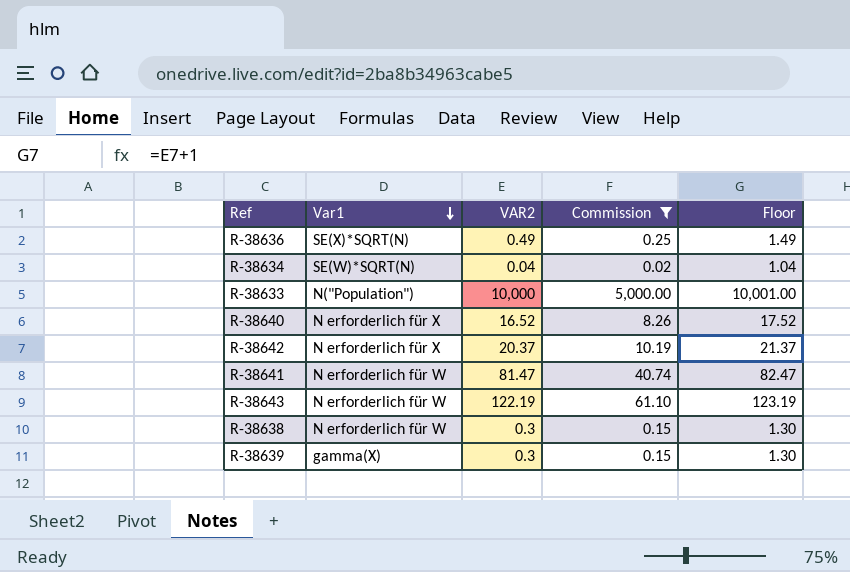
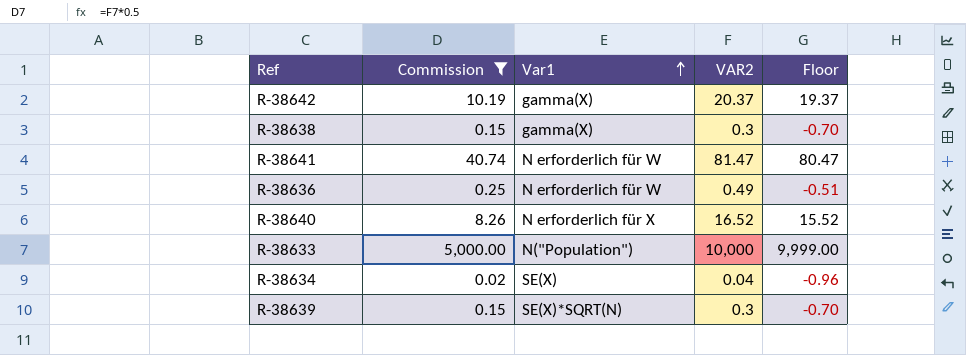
row order: Var1 descending -> Var1 ascending
column Commission | position: 4 -> 2
column Floor | formula: [VAR2] + 1 -> [VAR2] - 1
row R-38643: N erforderlich für W | 122.19 | 61.10 | 123.19 -> none
R-38642 | Var1: N erforderlich für X -> gamma(X)
R-38638 | Var1: N erforderlich für W -> gamma(X)
R-38636 | Var1: SE(X)*SQRT(N) -> N erforderlich für W
R-38634 | Var1: SE(W)*SQRT(N) -> SE(X)
R-38639 | Var1: gamma(X) -> SE(X)*SQRT(N)

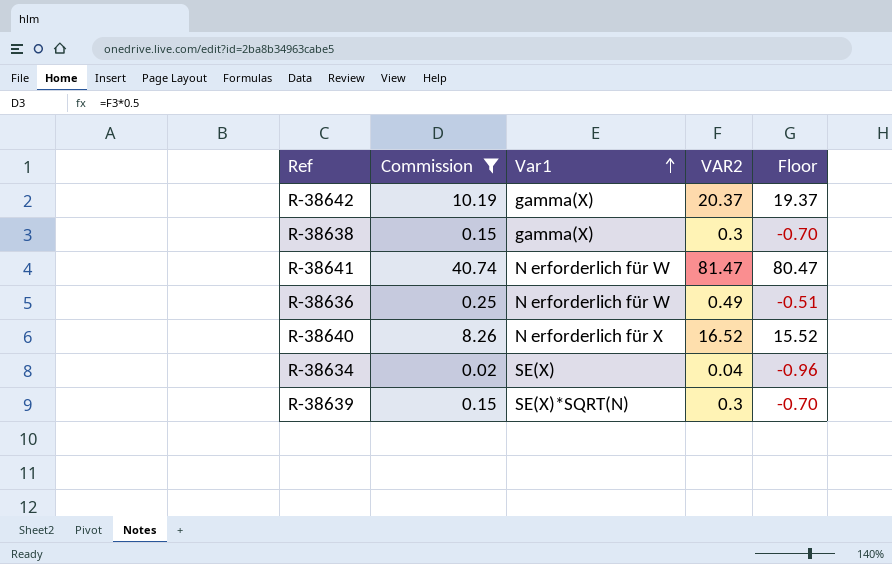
row R-38633: 5,000.00 | N("Population") | 10,000 | 9,999.00 -> none

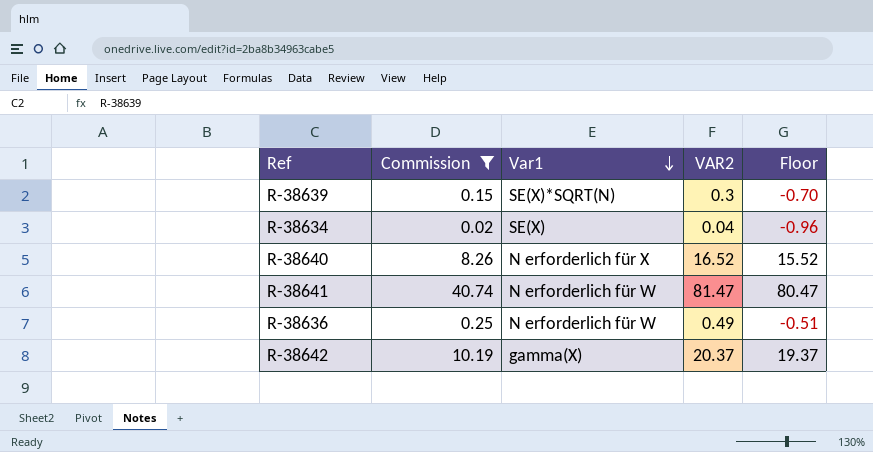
row order: Var1 ascending -> Var1 descending
row R-38638: 0.15 | gamma(X) | 0.3 | -0.70 -> none

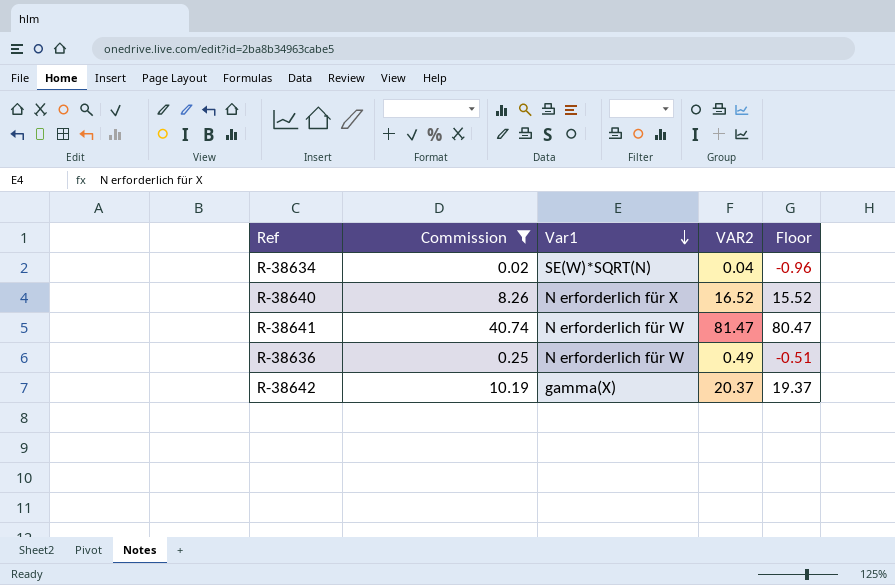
row R-38639: 0.15 | SE(X)*SQRT(N) | 0.3 | -0.70 -> none
R-38634 | Var1: SE(X) -> SE(W)*SQRT(N)

